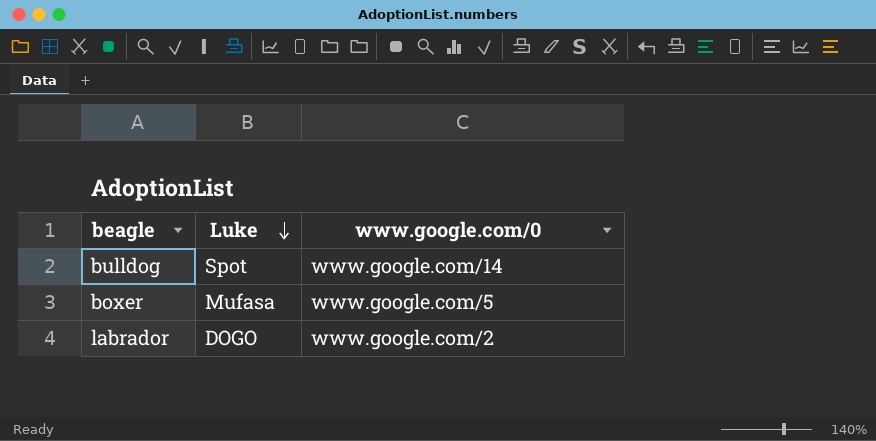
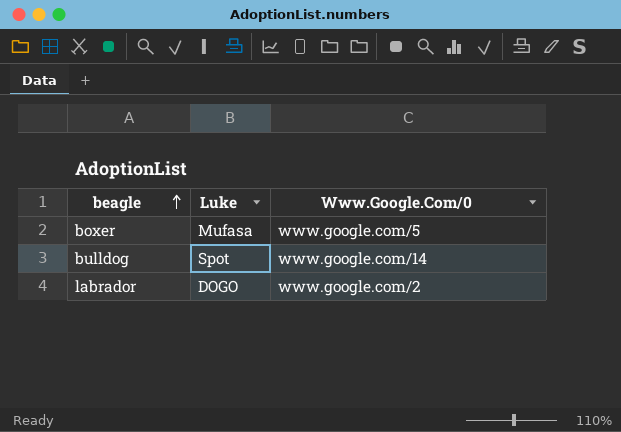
row order: Luke descending -> beagle ascending
column name: www.google.com/0 -> Www.Google.Com/0

